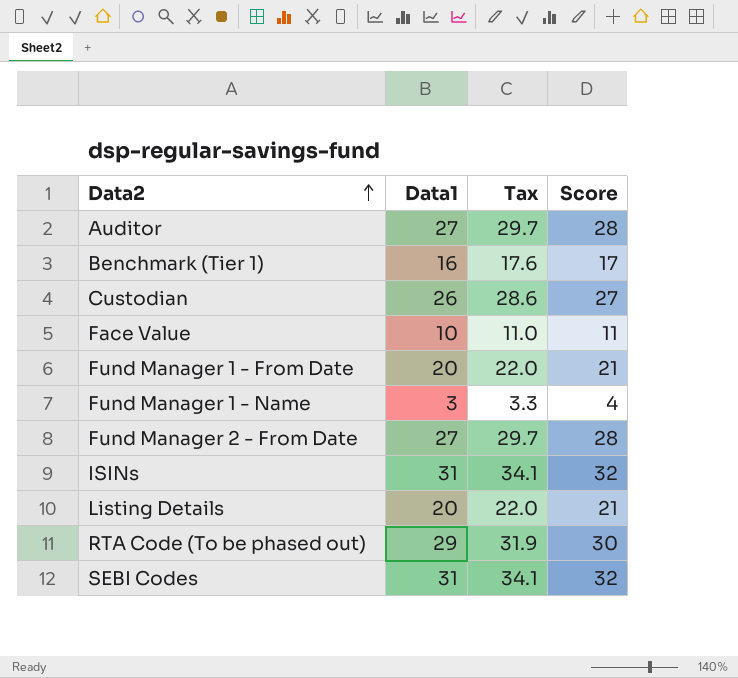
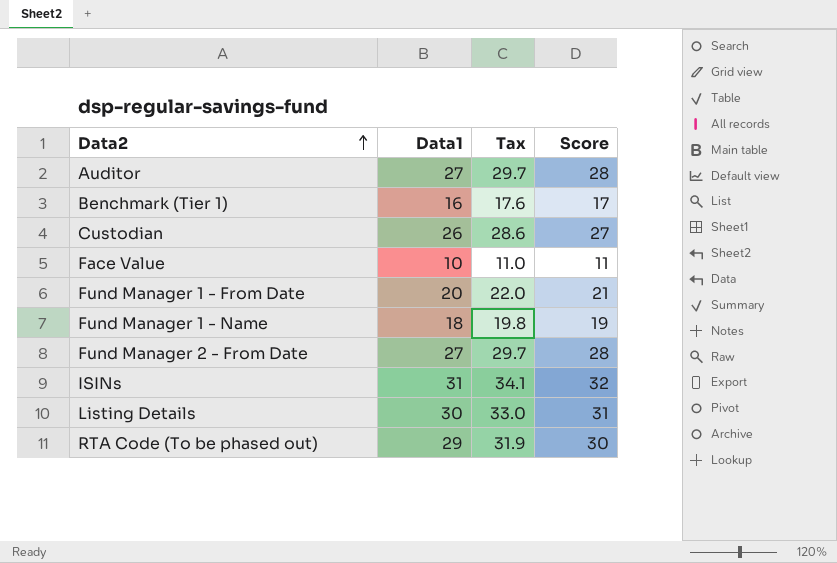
row SEBI Codes: 31 | 34.1 | 32 -> none
Fund Manager 1 - Name | Data1: 3 -> 18
Fund Manager 1 - Name | Tax: 3.3 -> 19.8
Fund Manager 1 - Name | Score: 4 -> 19
Listing Details | Data1: 20 -> 30
Listing Details | Tax: 22.0 -> 33.0
Listing Details | Score: 21 -> 31

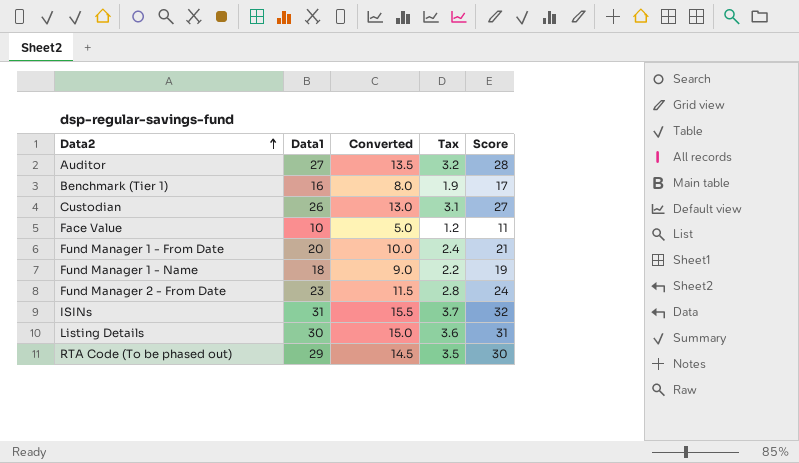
column Converted | formula: none -> [Data1] * 0.5
column Tax | formula: [Data1] * 1.1 -> [Data1] * 0.12
Fund Manager 2 - From Date | Data1: 27 -> 23
Fund Manager 2 - From Date | Score: 28 -> 24

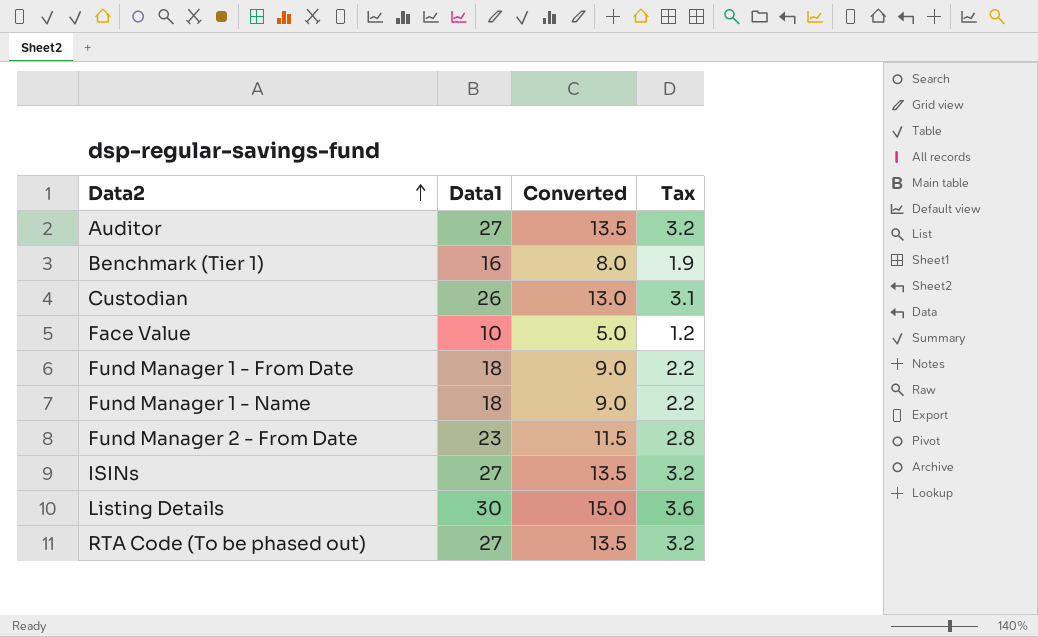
column Score | formula: [Data1] + 1 -> none
Fund Manager 1 - From Date | Data1: 20 -> 18
Fund Manager 1 - From Date | Converted: 10.0 -> 9.0
Fund Manager 1 - From Date | Tax: 2.4 -> 2.2
ISINs | Data1: 31 -> 27
ISINs | Converted: 15.5 -> 13.5
ISINs | Tax: 3.7 -> 3.2
RTA Code (To be phased out) | Data1: 29 -> 27
RTA Code (To be phased out) | Converted: 14.5 -> 13.5
RTA Code (To be phased out) | Tax: 3.5 -> 3.2

